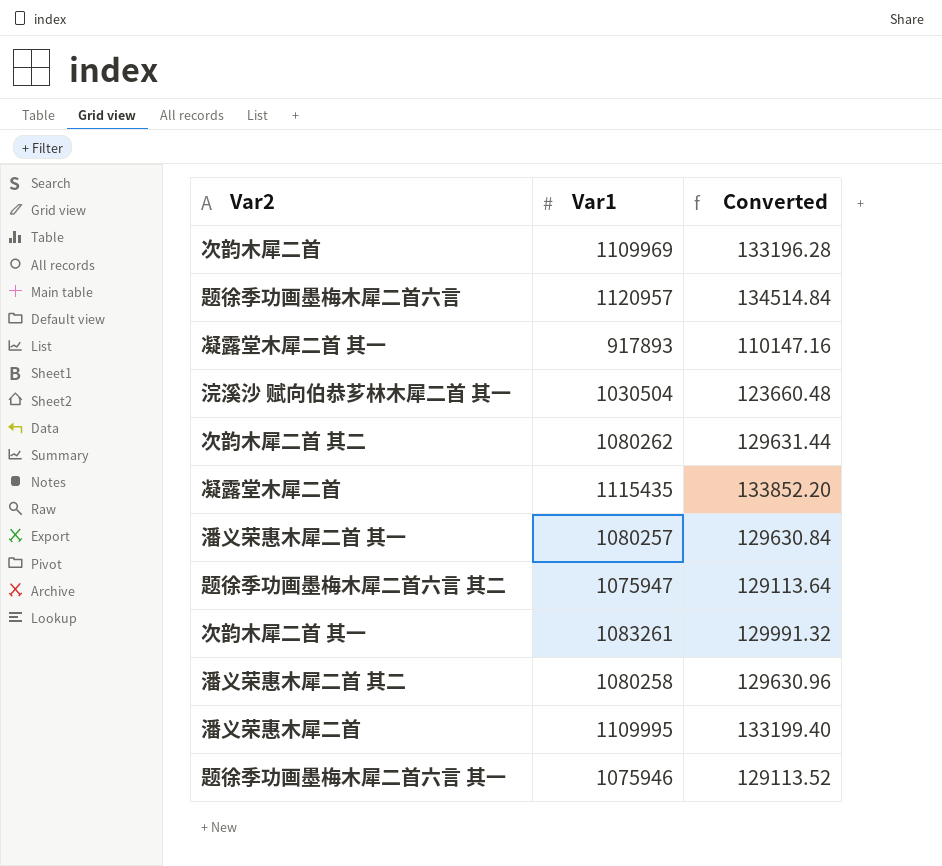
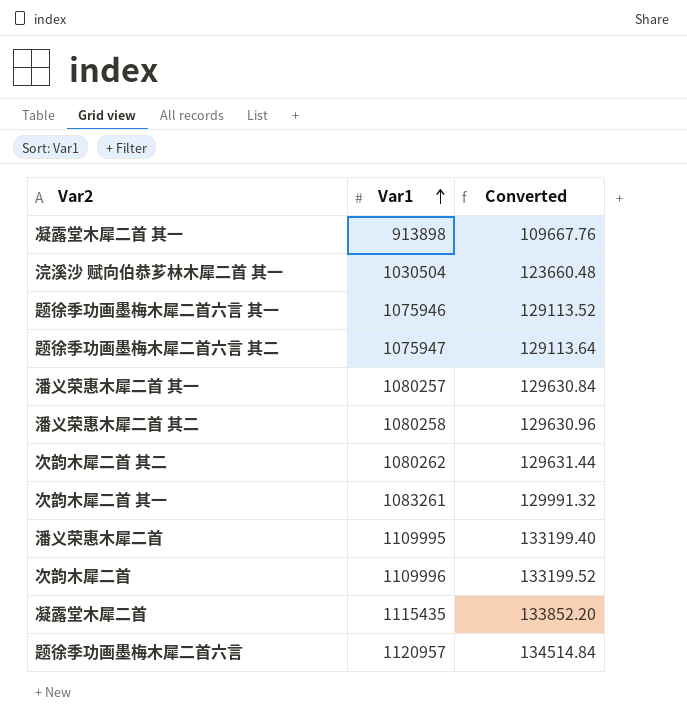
row order: none -> Var1 ascending
凝露堂木犀二首 其一 | Var1: 917893 -> 913898
凝露堂木犀二首 其一 | Converted: 110147.16 -> 109667.76
次韵木犀二首 | Var1: 1109969 -> 1109996
次韵木犀二首 | Converted: 133196.28 -> 133199.52

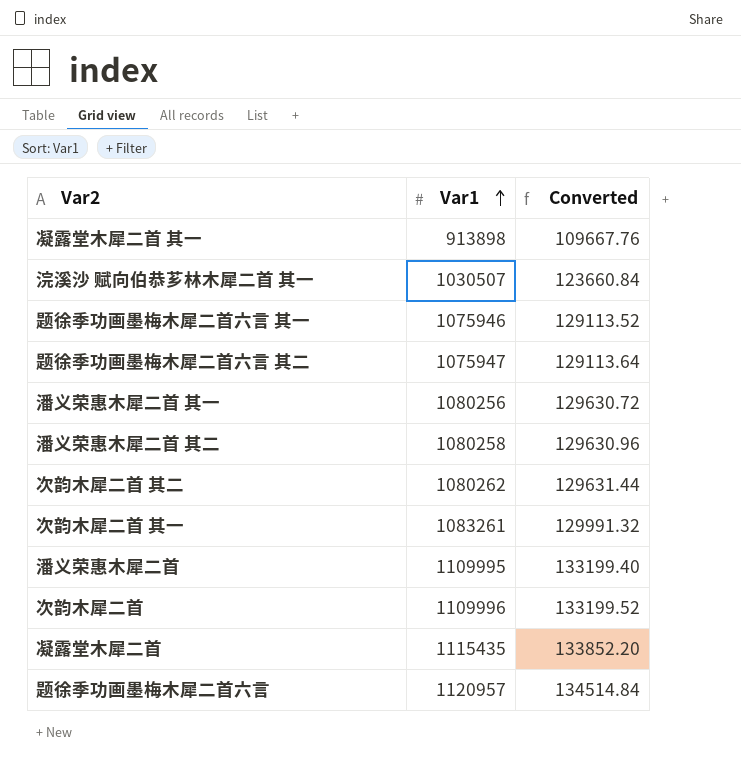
浣溪沙 赋向伯恭芗林木犀二首 其一 | Var1: 1030504 -> 1030507
浣溪沙 赋向伯恭芗林木犀二首 其一 | Converted: 123660.48 -> 123660.84
潘义荣惠木犀二首 其一 | Var1: 1080257 -> 1080256
潘义荣惠木犀二首 其一 | Converted: 129630.84 -> 129630.72

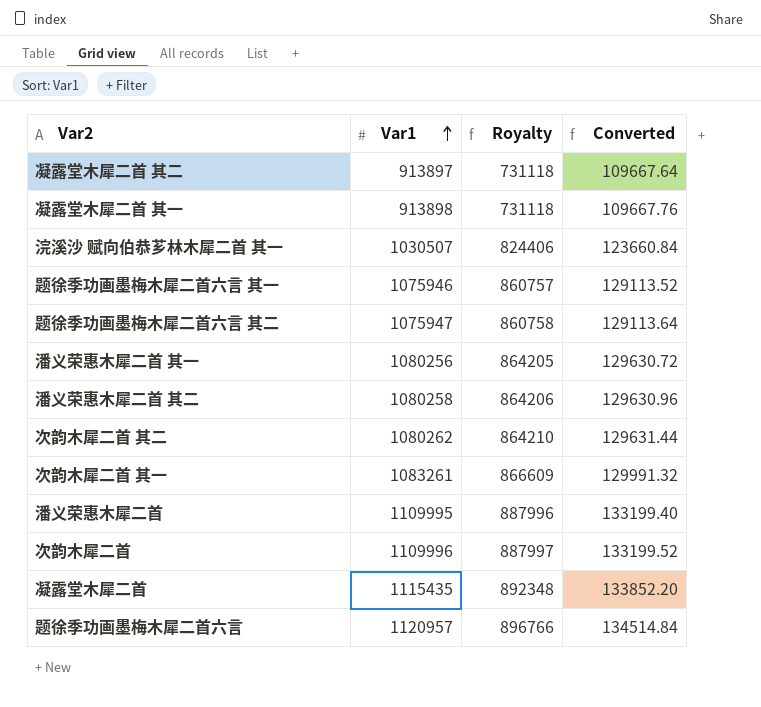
column Royalty | formula: none -> [Var1] * 0.8
row 凝露堂木犀二首 其二: none -> 913897 | 731118 | 109667.64

